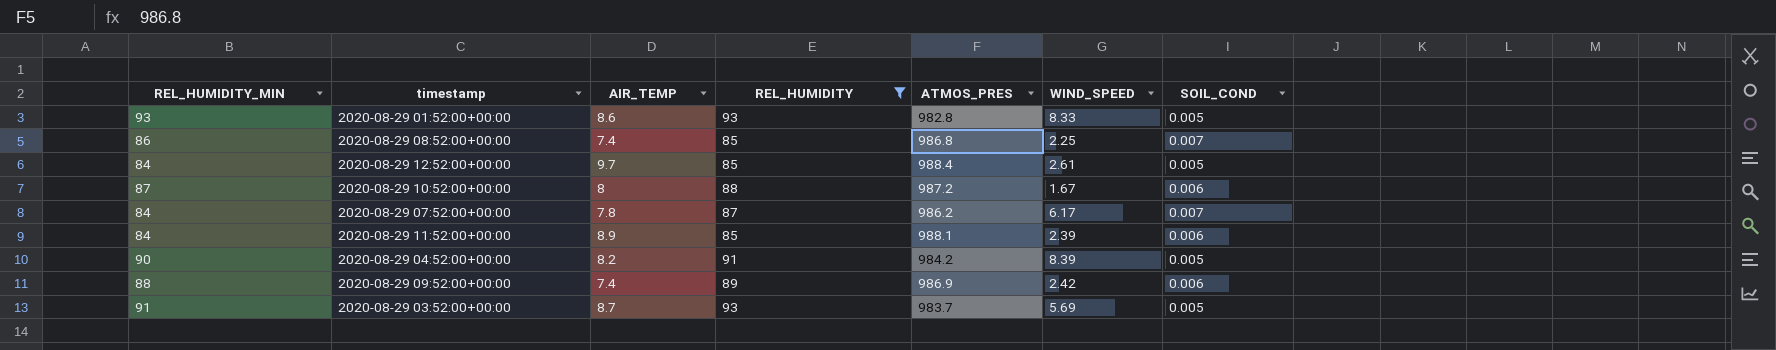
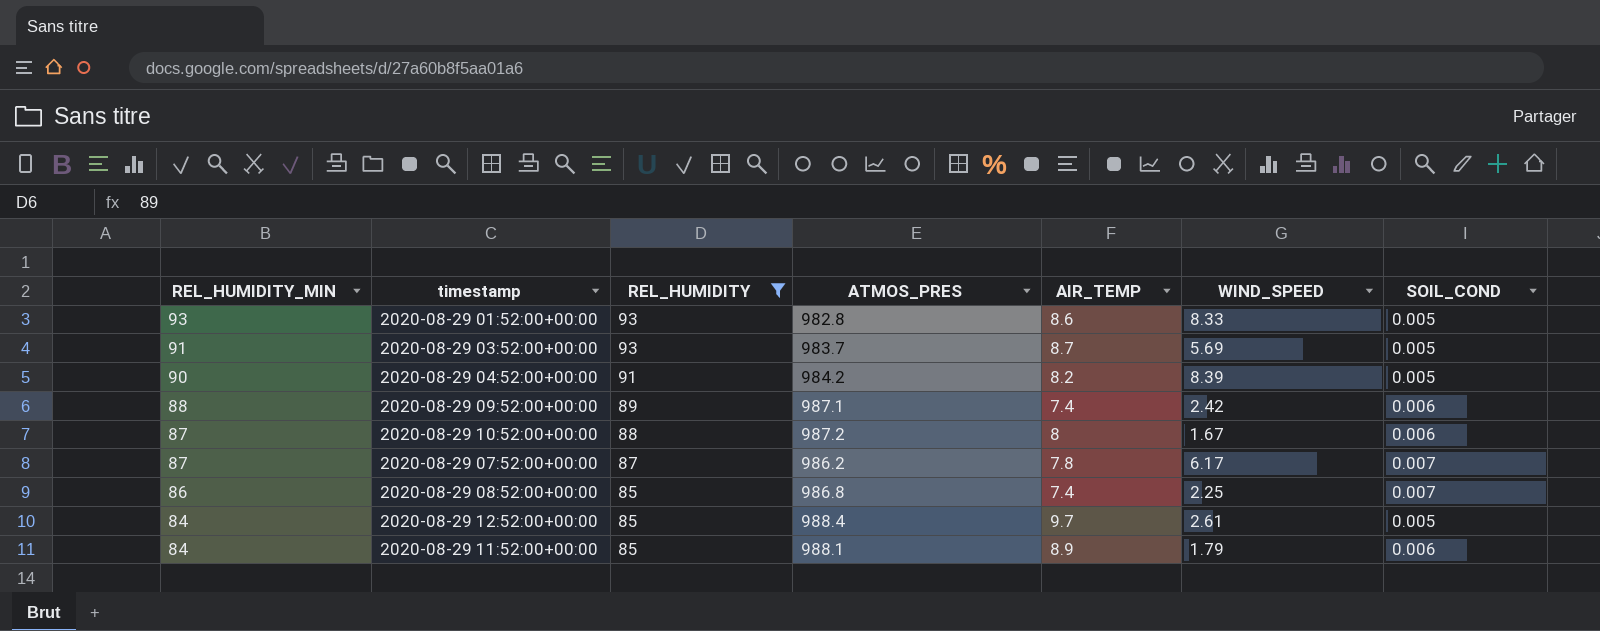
row order: none -> REL_HUMIDITY_MIN descending
column AIR_TEMP | position: 3 -> 5
2020-08-29 09:52:00+00:00 | ATMOS_PRES: 986.9 -> 987.1
2020-08-29 07:52:00+00:00 | REL_HUMIDITY_MIN: 84 -> 87
2020-08-29 11:52:00+00:00 | WIND_SPEED: 2.39 -> 1.79

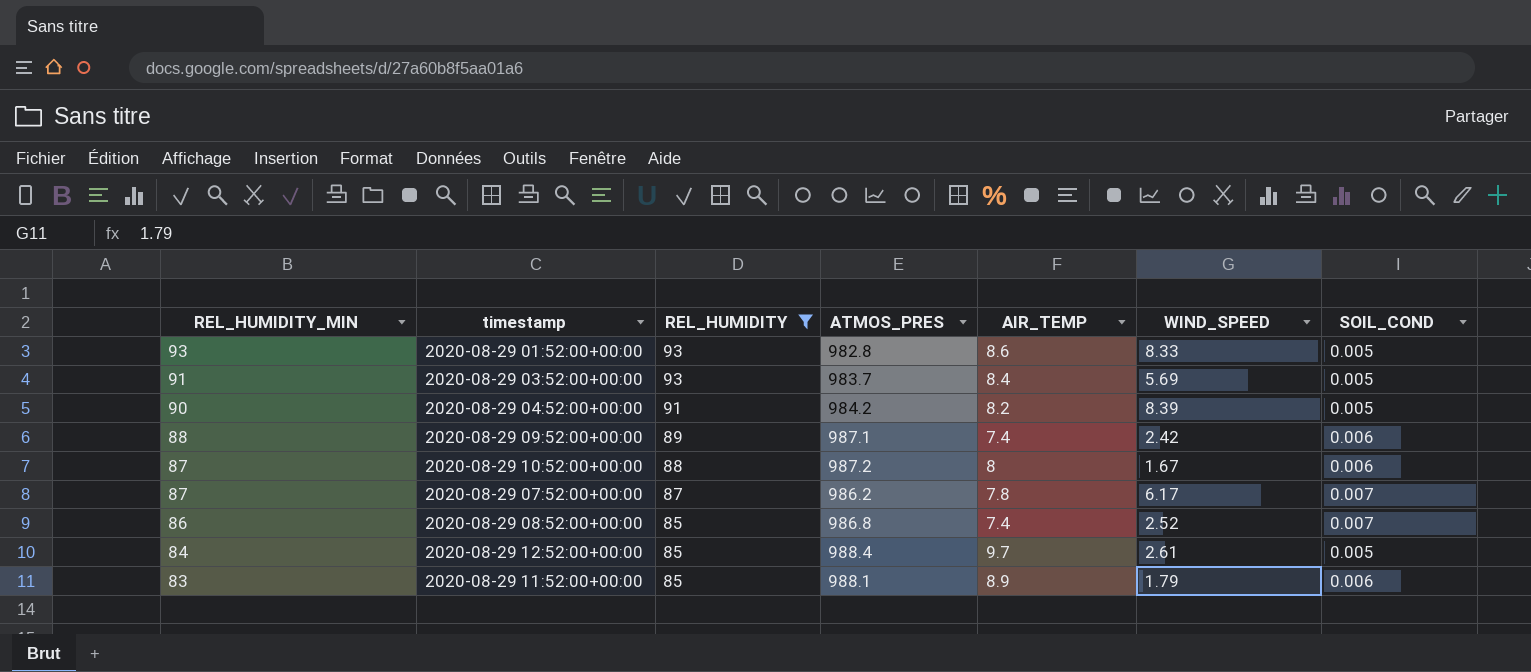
2020-08-29 03:52:00+00:00 | AIR_TEMP: 8.7 -> 8.4
2020-08-29 08:52:00+00:00 | WIND_SPEED: 2.25 -> 2.52
2020-08-29 11:52:00+00:00 | REL_HUMIDITY_MIN: 84 -> 83

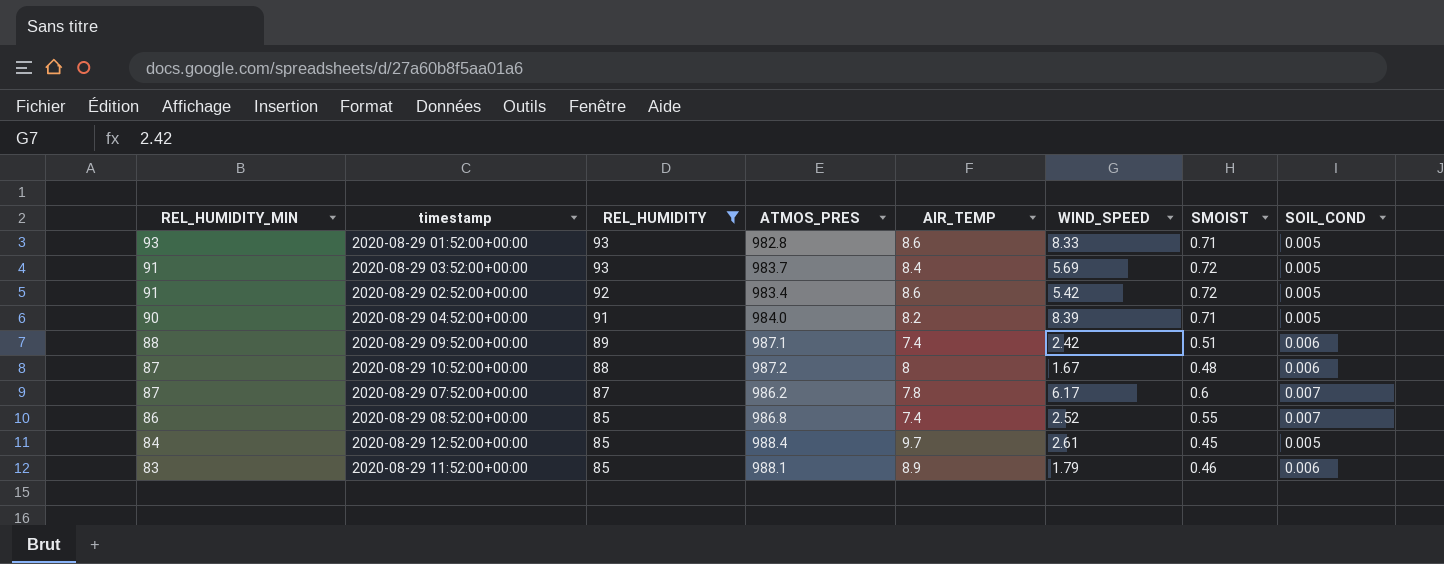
column SMOIST | position: none -> 7
row 2020-08-29 02:52:00+00:00: none -> 91 | 92 | 983.4 | 8.6 | 5.42 | 0.72 | 0.005
2020-08-29 04:52:00+00:00 | ATMOS_PRES: 984.2 -> 984.0

